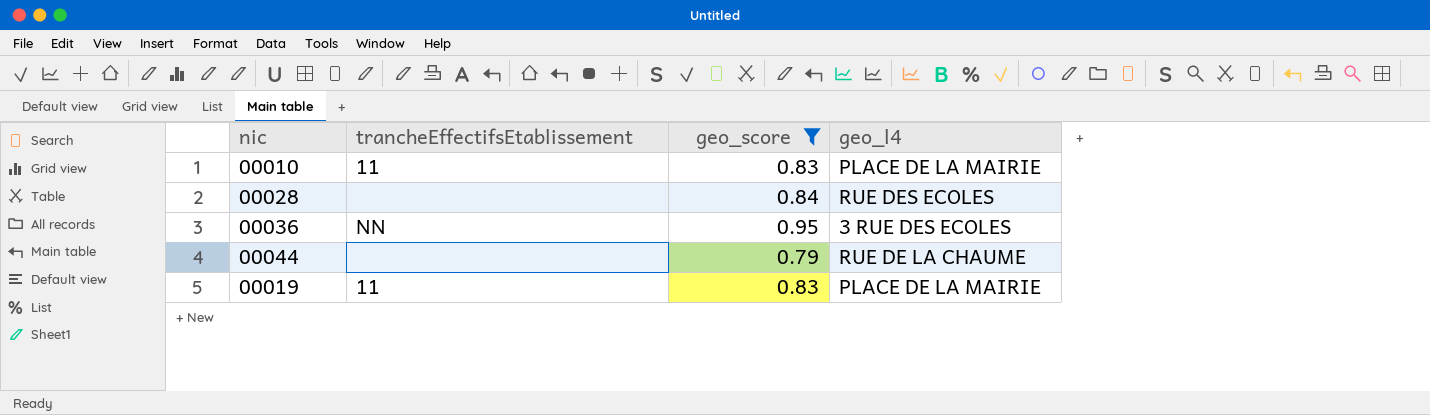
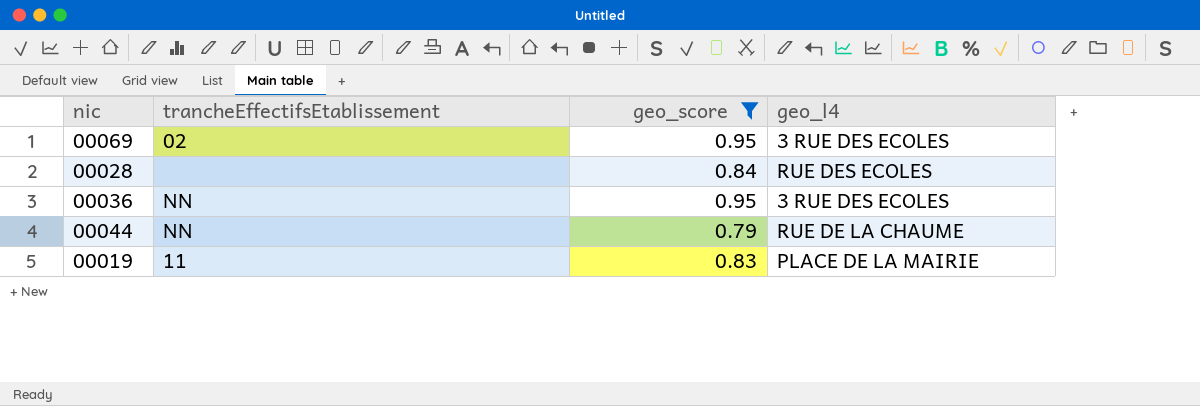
row 00010: 11 | 0.83 | PLACE DE LA MAIRIE -> none
row 00069: none -> 02 | 0.95 | 3 RUE DES ECOLES
00044 | trancheEffectifsEtablissement: none -> NN

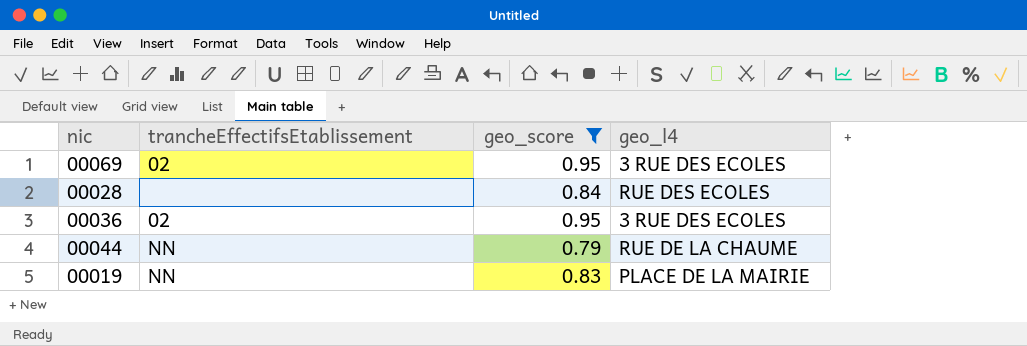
00036 | trancheEffectifsEtablissement: NN -> 02
00019 | trancheEffectifsEtablissement: 11 -> NN

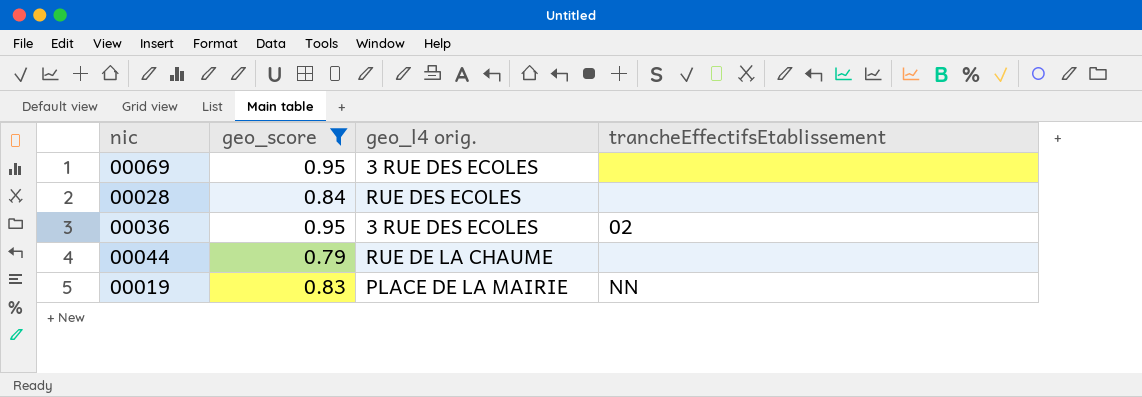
column name: geo_l4 -> geo_l4 orig.
column trancheEffectifsEtablissement | position: 2 -> 4
00069 | trancheEffectifsEtablissement: 02 -> none
00044 | trancheEffectifsEtablissement: NN -> none

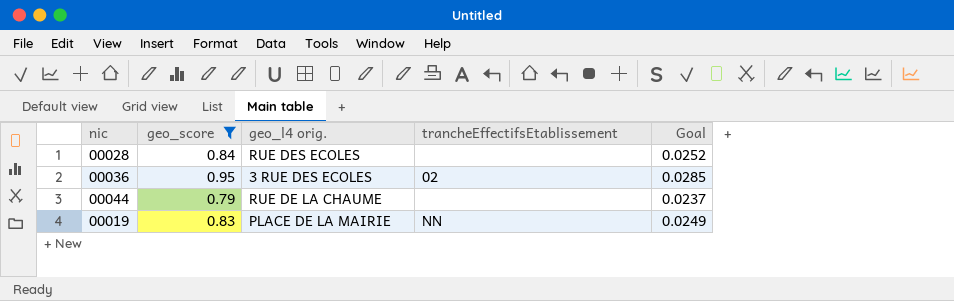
column Goal | formula: none -> [geo_score] * 0.03
row 00069: 0.95 | 3 RUE DES ECOLES | none -> none

